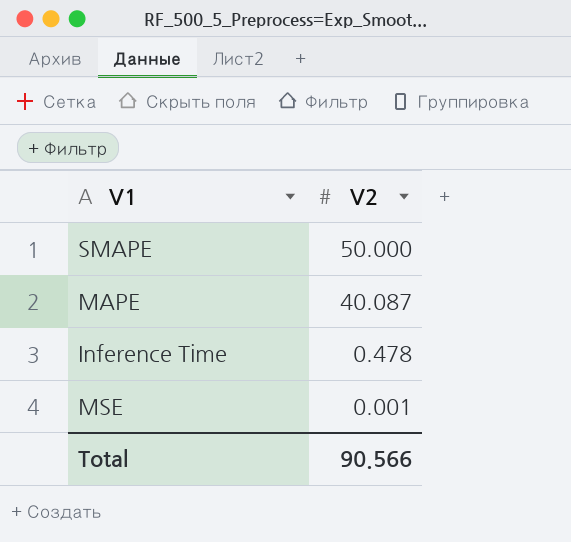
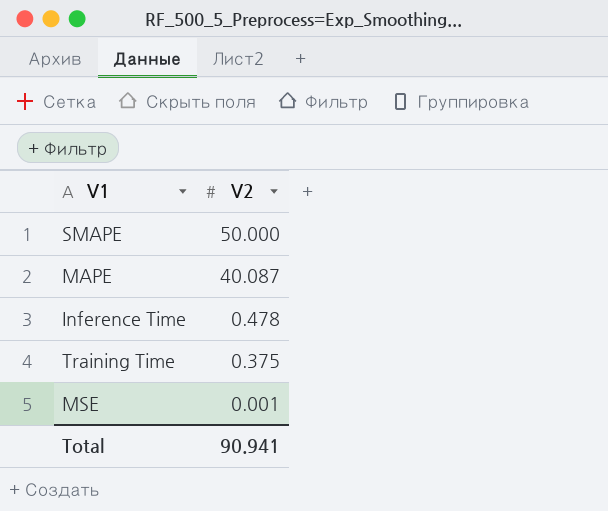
row Training Time: none -> 0.375
Total | V2: 90.566 -> 90.941

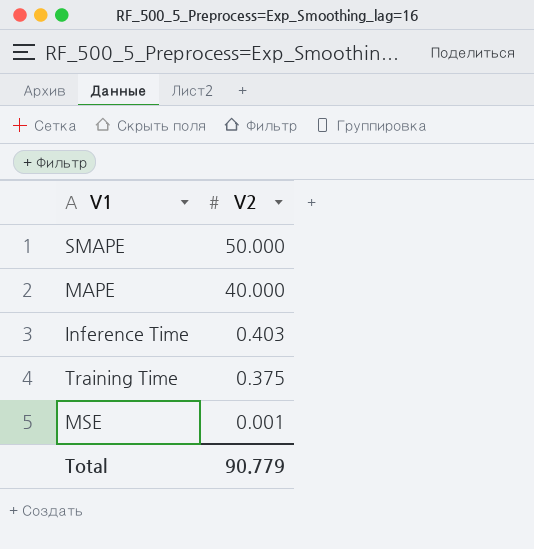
MAPE | V2: 40.087 -> 40.000
Inference Time | V2: 0.478 -> 0.403
Total | V2: 90.941 -> 90.779

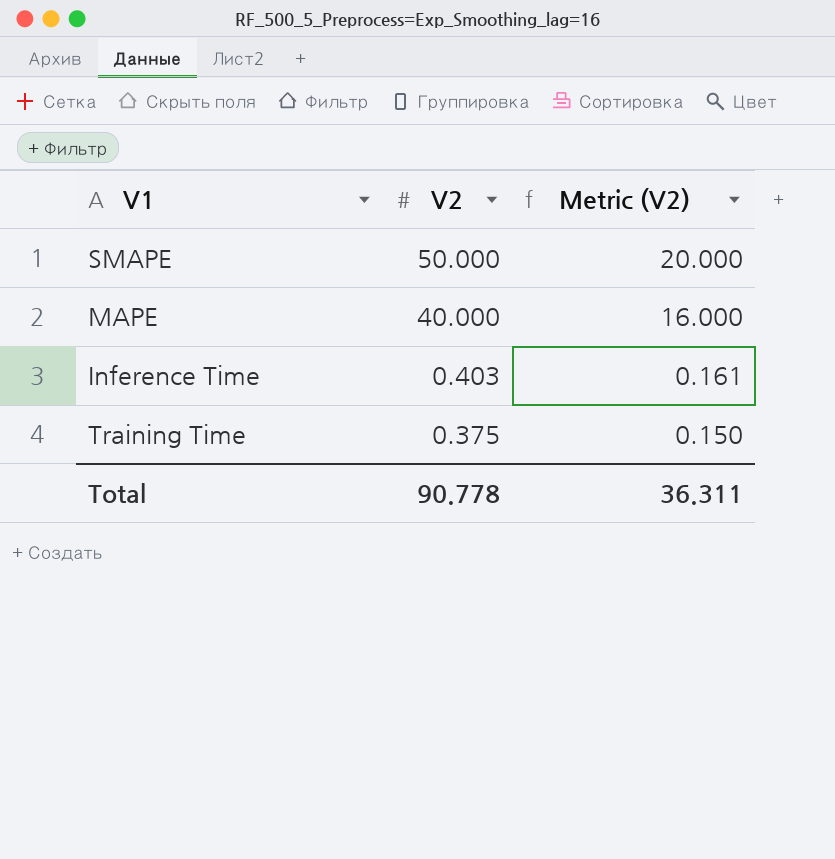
column Metric (V2) | formula: none -> [V2] * 0.4
row MSE: 0.001 -> none
Total | V2: 90.779 -> 90.778

